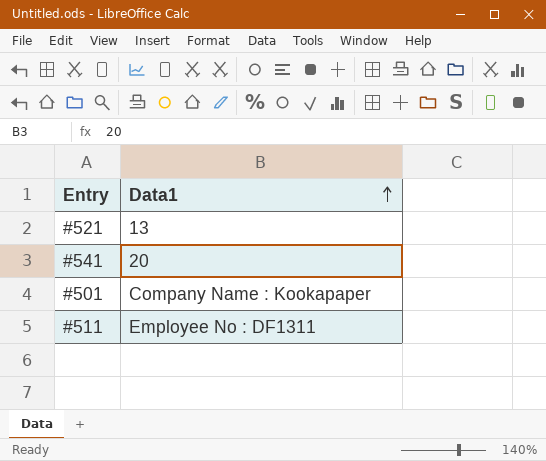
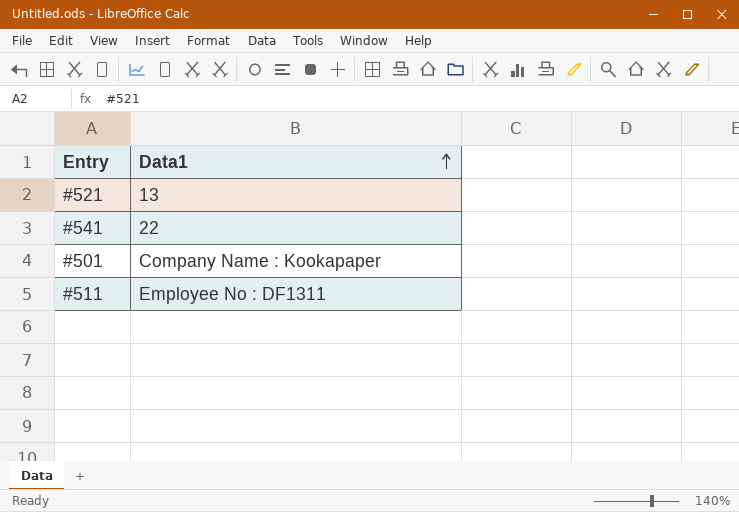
#541 | Data1: 20 -> 22

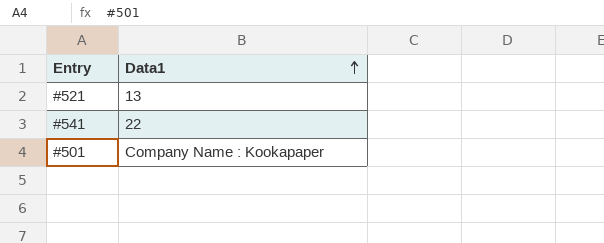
row #511: Employee No : DF1311 -> none

